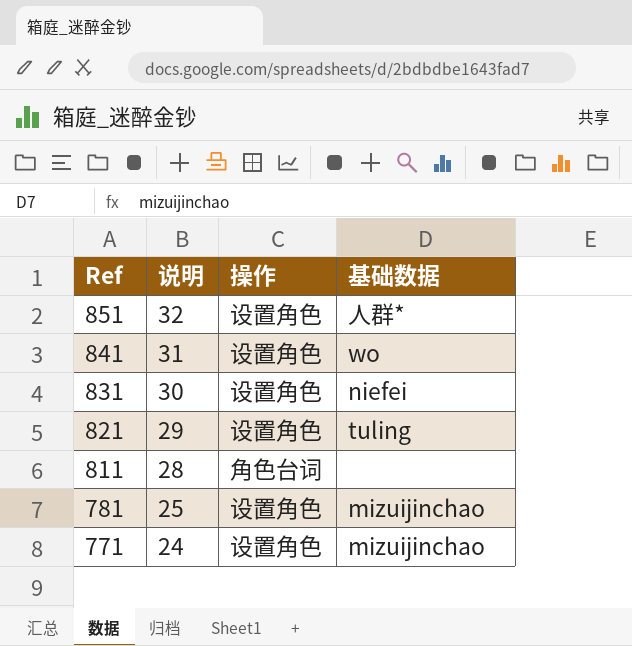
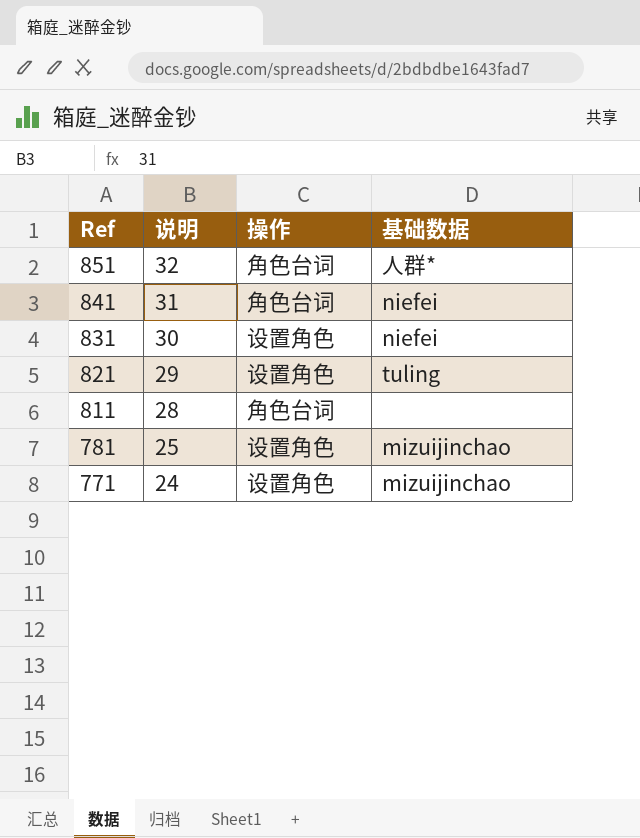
851 | 操作: 设置角色 -> 角色台词
841 | 操作: 设置角色 -> 角色台词
841 | 基础数据: wo -> niefei

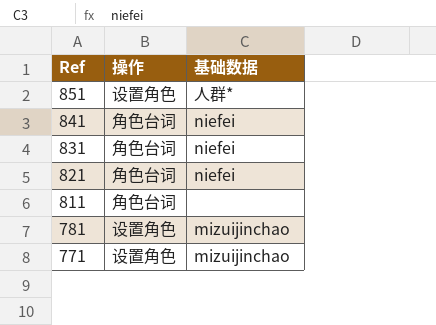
column 说明 | position: 2 -> none
851 | 操作: 角色台词 -> 设置角色
831 | 操作: 设置角色 -> 角色台词
821 | 操作: 设置角色 -> 角色台词
821 | 基础数据: tuling -> niefei

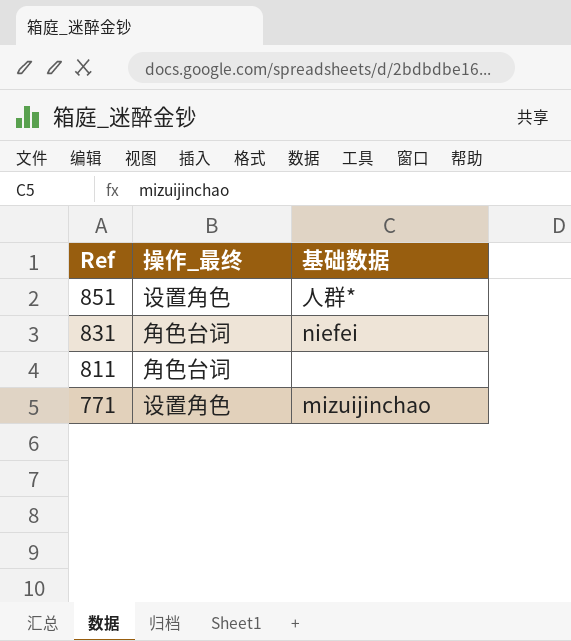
column name: 操作 -> 操作_最终
row 841: 角色台词 | niefei -> none
row 821: 角色台词 | niefei -> none
row 781: 设置角色 | mizuijinchao -> none

